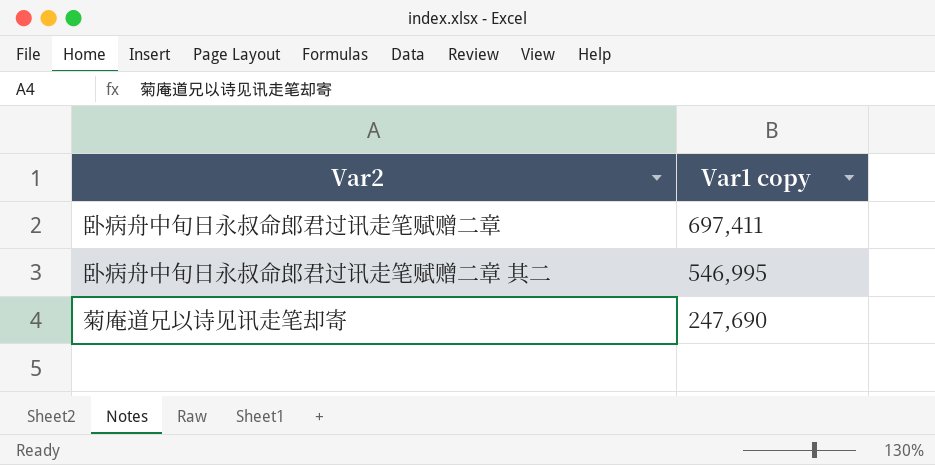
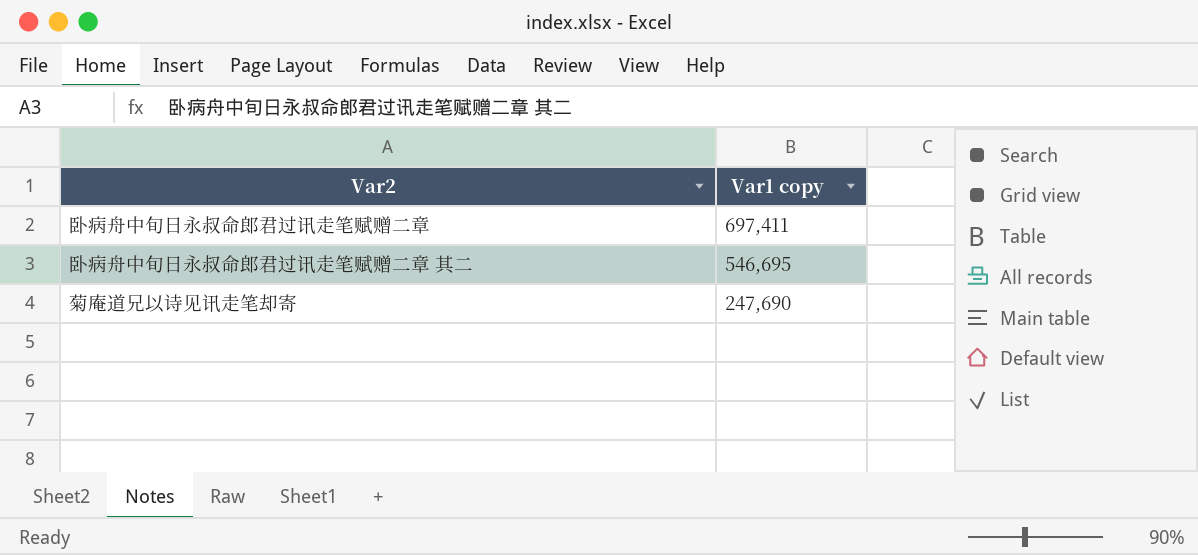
卧病舟中旬日永叔命郎君过讯走笔赋赠二章 其二 | Var1 copy: 546,995 -> 546,695

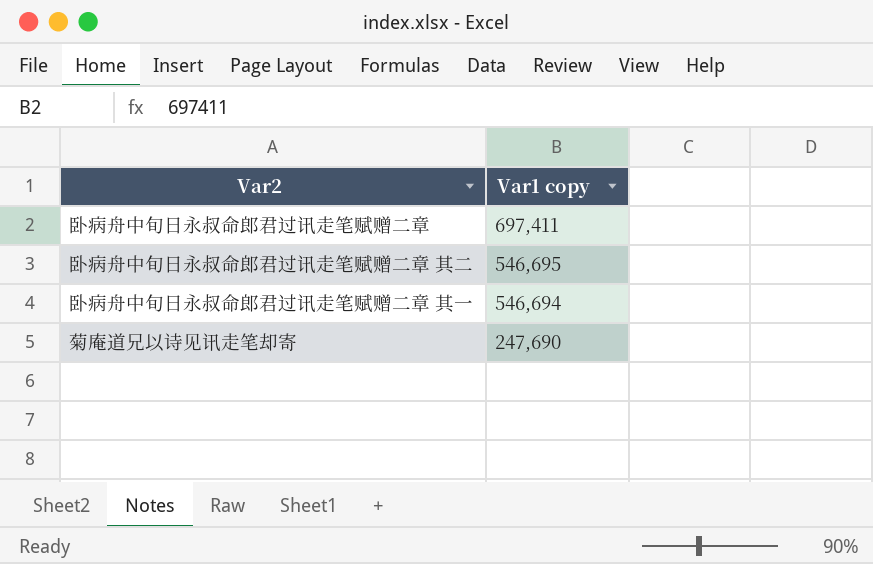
row 卧病舟中旬日永叔命郎君过讯走笔赋赠二章 其一: none -> 546,694

